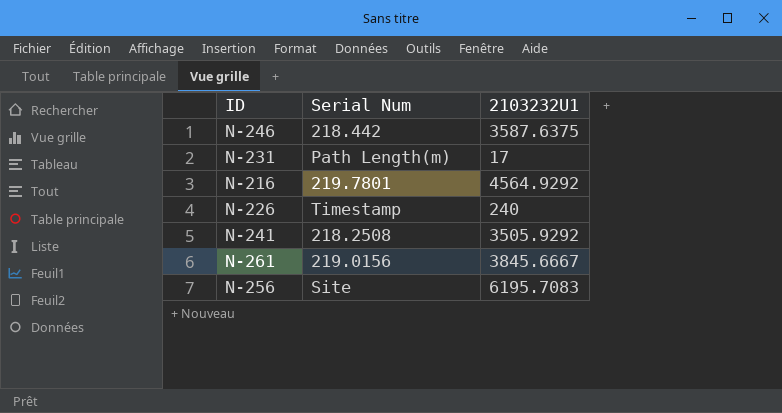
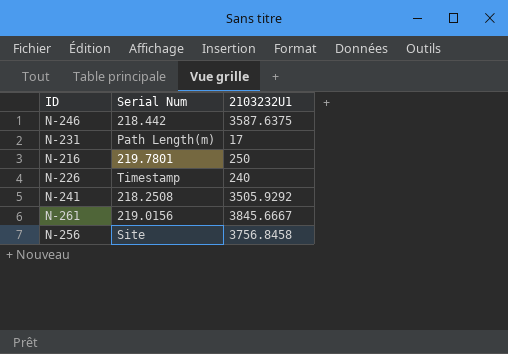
N-216 | 2103232U1: 4564.9292 -> 250
N-256 | 2103232U1: 6195.7083 -> 3756.8458

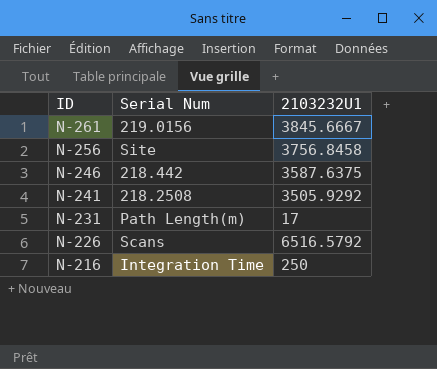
row order: none -> ID descending
N-226 | Serial Num: Timestamp -> Scans
N-226 | 2103232U1: 240 -> 6516.5792
N-216 | Serial Num: 219.7801 -> Integration Time

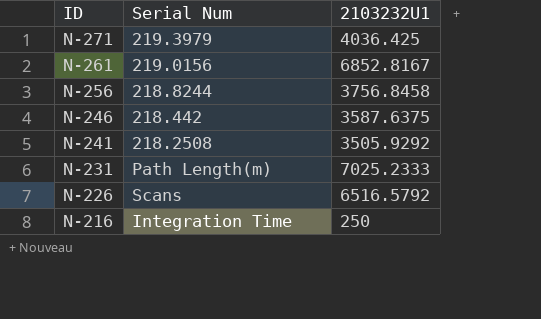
row N-271: none -> 219.3979 | 4036.425
N-261 | 2103232U1: 3845.6667 -> 6852.8167
N-256 | Serial Num: Site -> 218.8244
N-231 | 2103232U1: 17 -> 7025.2333

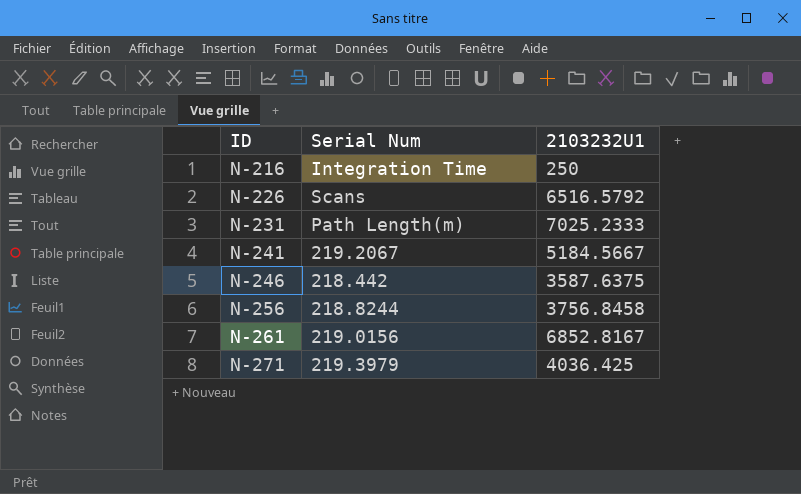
row order: ID descending -> ID ascending
N-241 | Serial Num: 218.2508 -> 219.2067
N-241 | 2103232U1: 3505.9292 -> 5184.5667

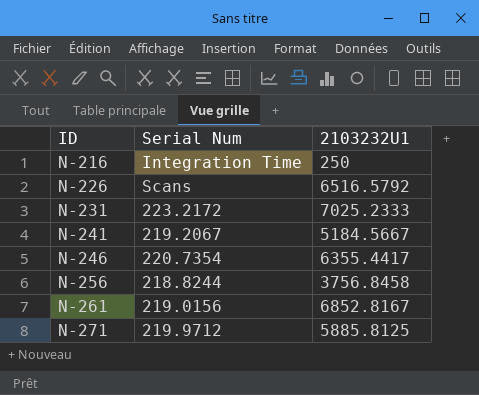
N-231 | Serial Num: Path Length(m) -> 223.2172
N-246 | Serial Num: 218.442 -> 220.7354
N-246 | 2103232U1: 3587.6375 -> 6355.4417
N-271 | Serial Num: 219.3979 -> 219.9712
N-271 | 2103232U1: 4036.425 -> 5885.8125

